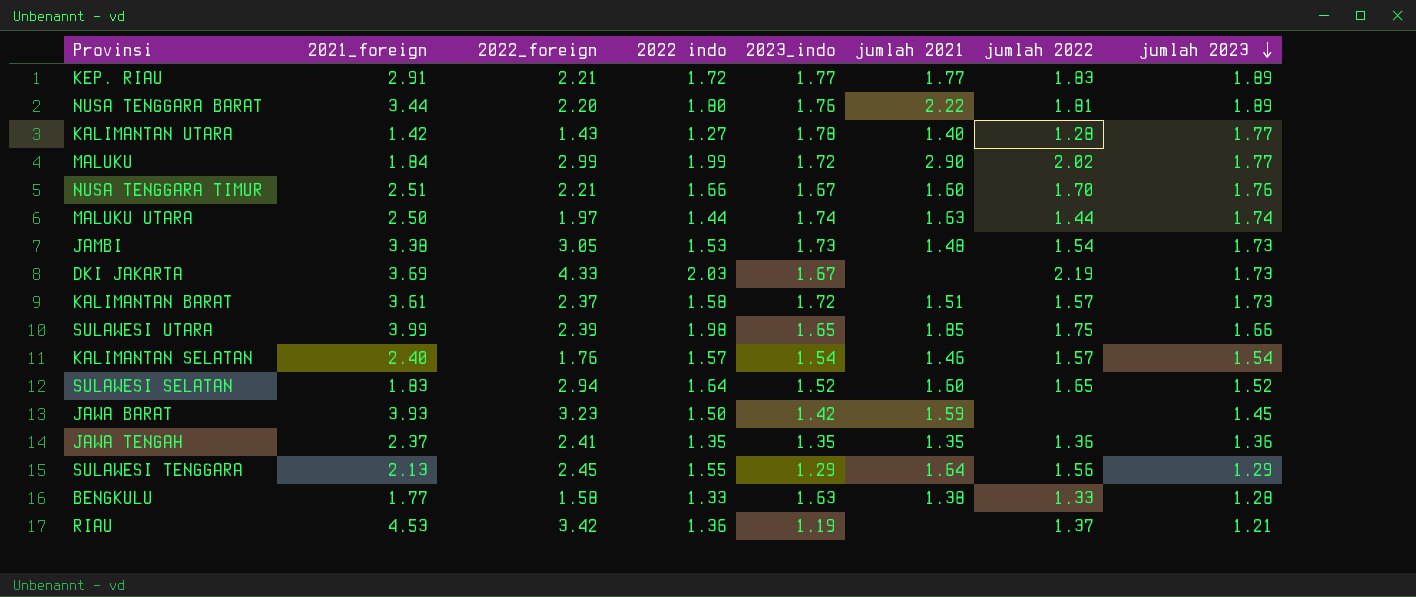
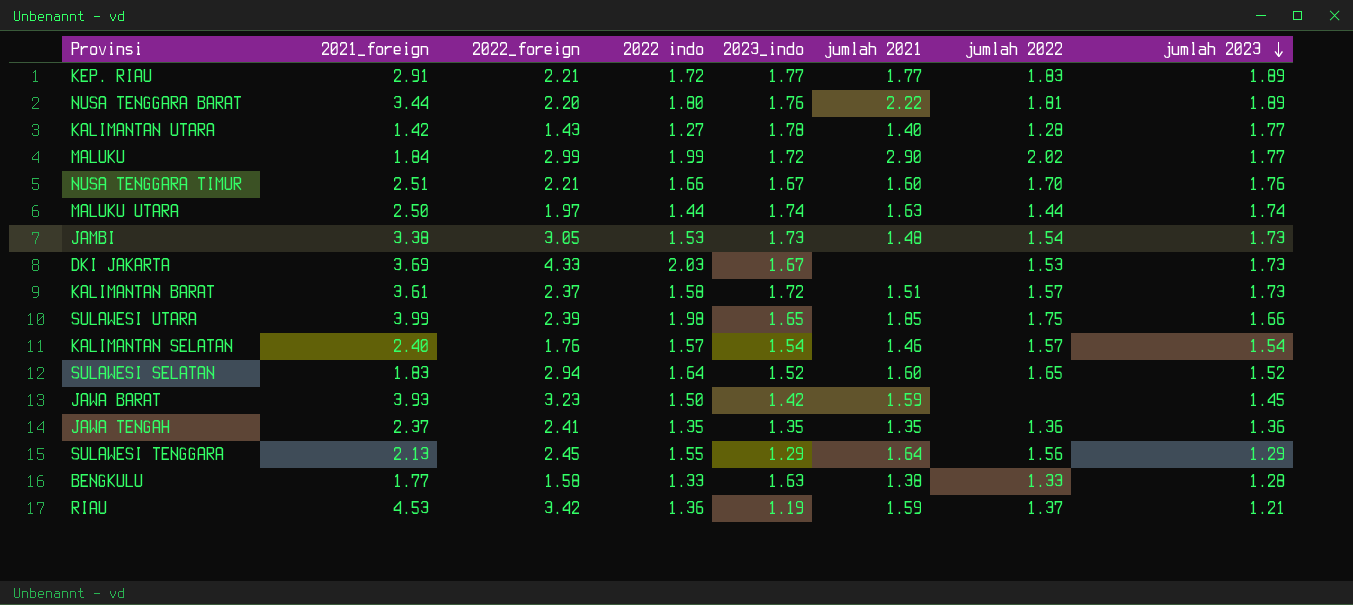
DKI JAKARTA | jumlah 2022: 2.19 -> 1.53
RIAU | jumlah 2021: none -> 1.59

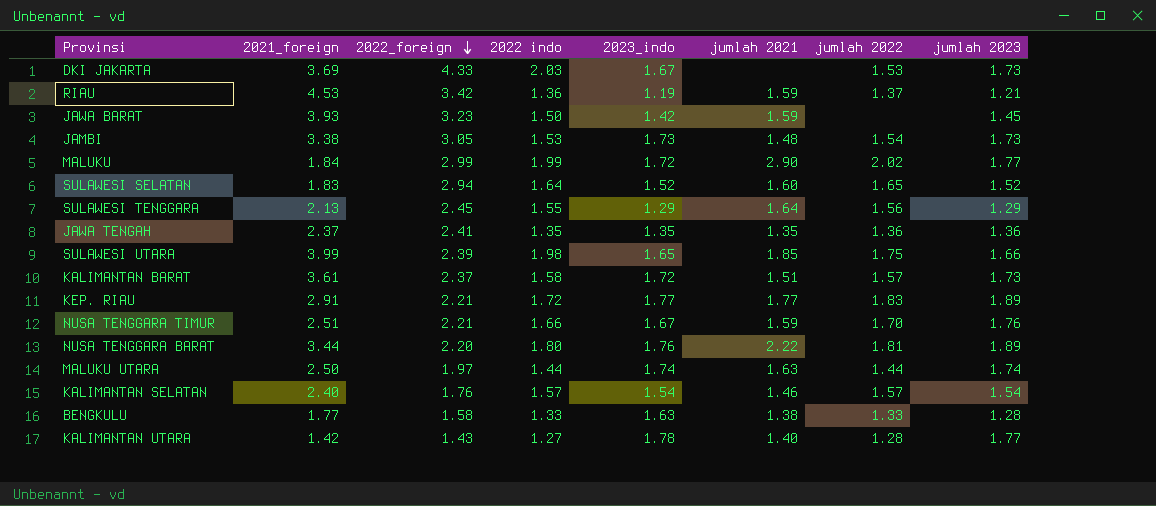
row order: jumlah 2023 descending -> 2022_foreign descending
NUSA TENGGARA TIMUR | jumlah 2021: 1.60 -> 1.59

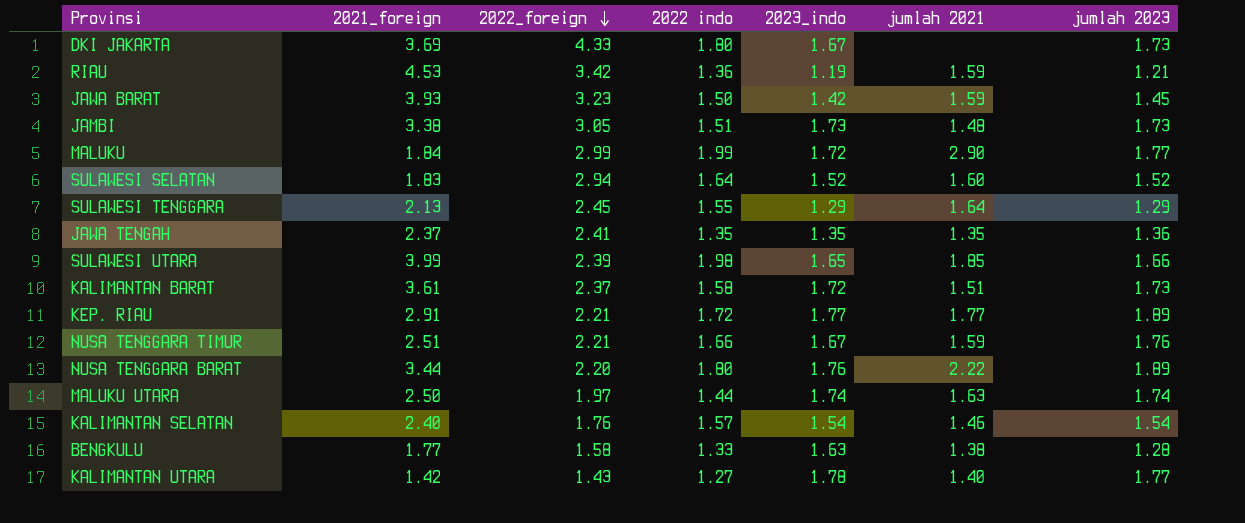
column jumlah 2022 | position: 7 -> none
DKI JAKARTA | 2022 indo: 2.03 -> 1.80
JAMBI | 2022 indo: 1.53 -> 1.51

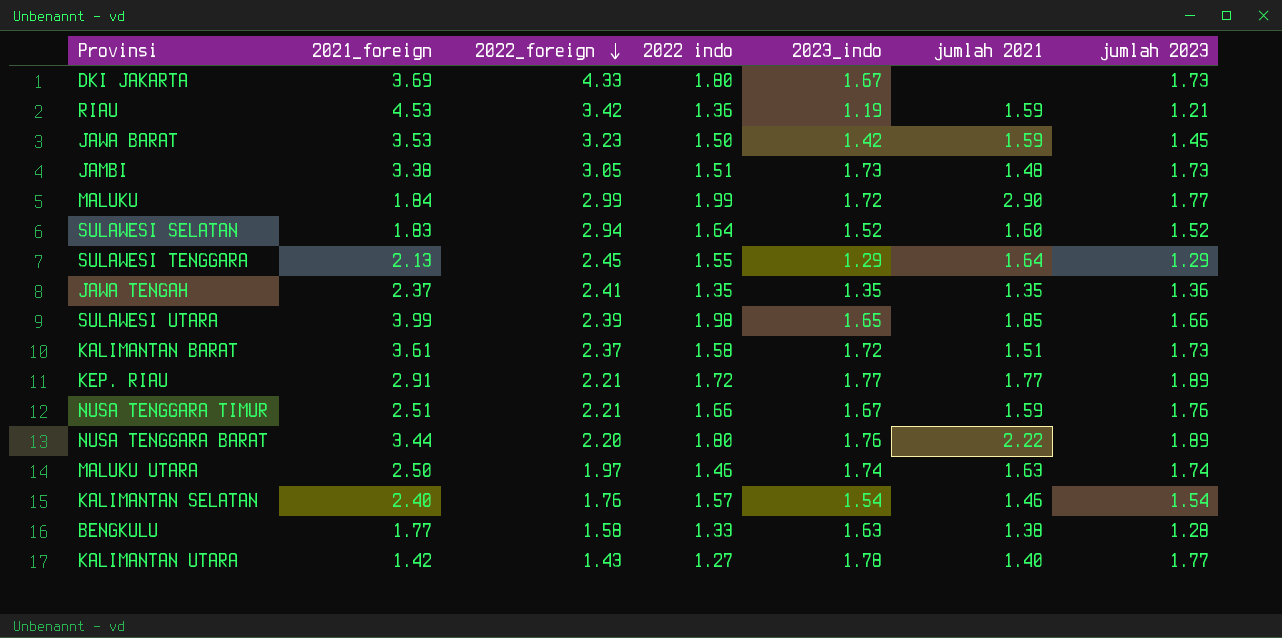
JAWA BARAT | 2021_foreign: 3.93 -> 3.53
MALUKU UTARA | 2022 indo: 1.44 -> 1.46

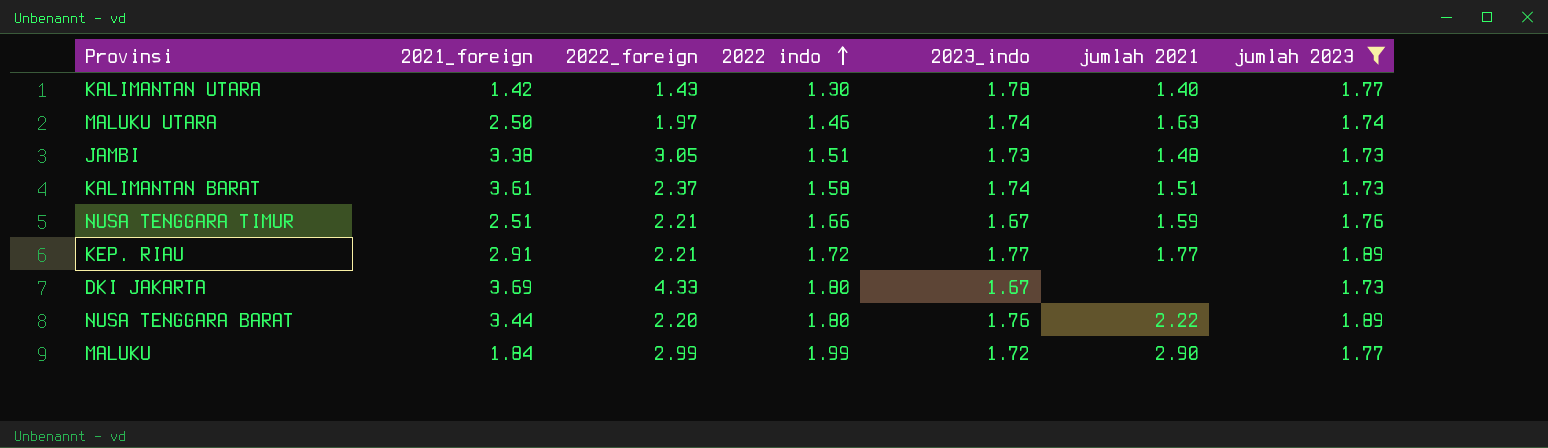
filter: none -> jumlah 2023 >= 1.73
row order: 2022_foreign descending -> 2022 indo ascending
KALIMANTAN UTARA | 2022 indo: 1.27 -> 1.30
KALIMANTAN BARAT | 2023_indo: 1.72 -> 1.74

